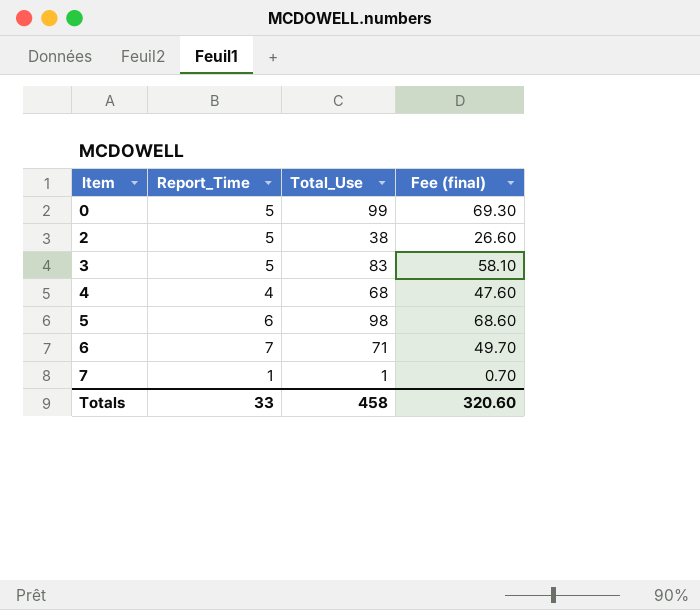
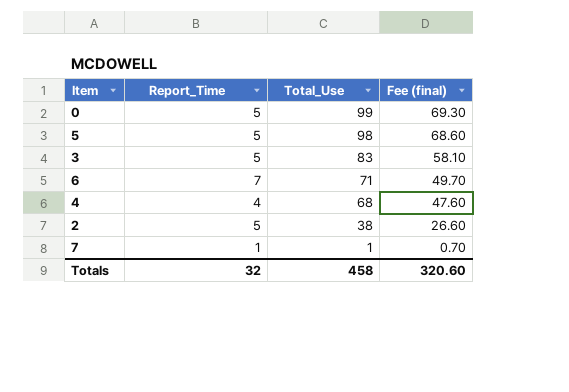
row order: Item ascending -> Total_Use descending
5 | Report_Time: 6 -> 5
Totals | Report_Time: 33 -> 32

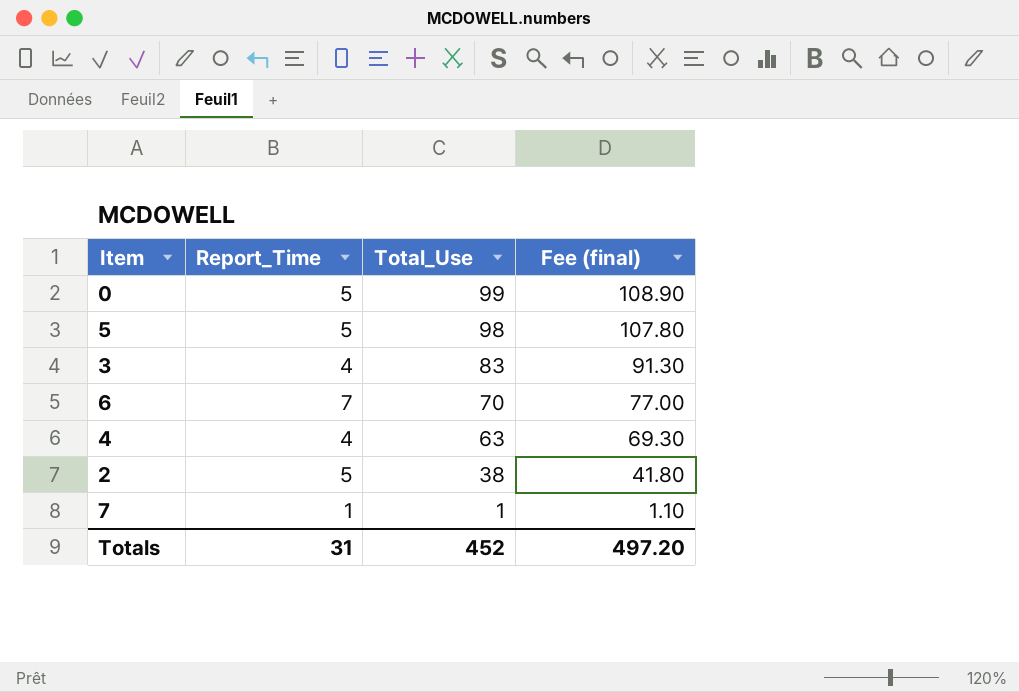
column Fee (final) | formula: [Total_Use] * 0.7 -> [Total_Use] * 1.1
3 | Report_Time: 5 -> 4
6 | Total_Use: 71 -> 70
4 | Total_Use: 68 -> 63
Totals | Report_Time: 32 -> 31
Totals | Total_Use: 458 -> 452
Totals | Fee (final): 320.60 -> 497.20

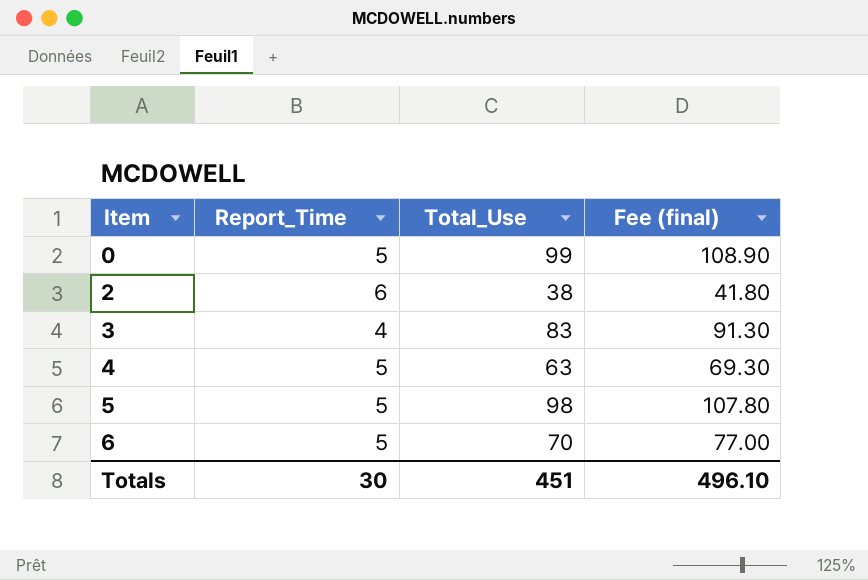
row order: Total_Use descending -> Item ascending
row 7: 1 | 1 | 1.10 -> none
2 | Report_Time: 5 -> 6
4 | Report_Time: 4 -> 5
6 | Report_Time: 7 -> 5
Totals | Report_Time: 31 -> 30
Totals | Total_Use: 452 -> 451
Totals | Fee (final): 497.20 -> 496.10

